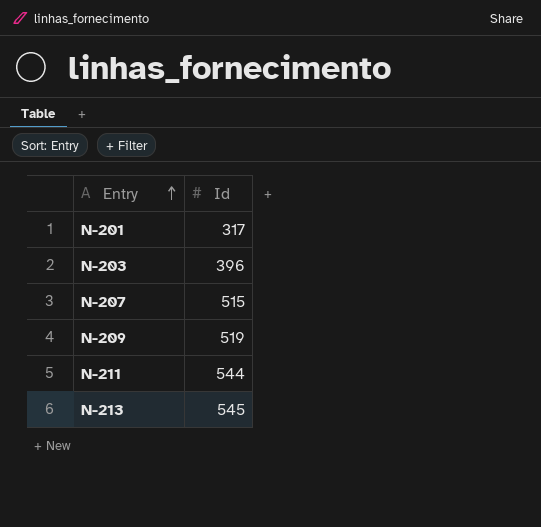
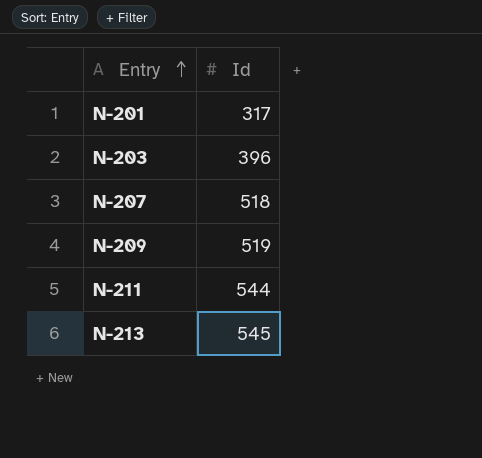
N-207 | Id: 515 -> 518

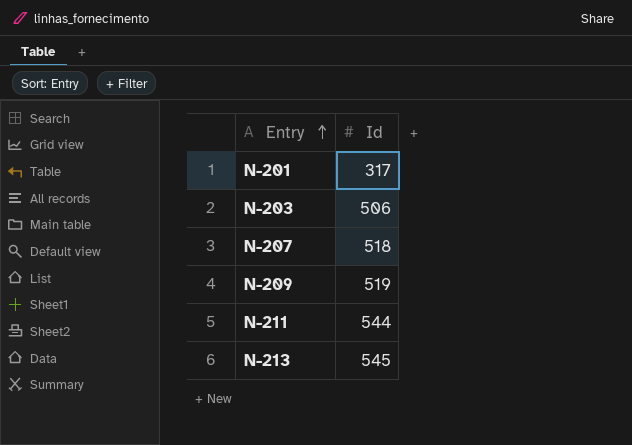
N-203 | Id: 396 -> 506

